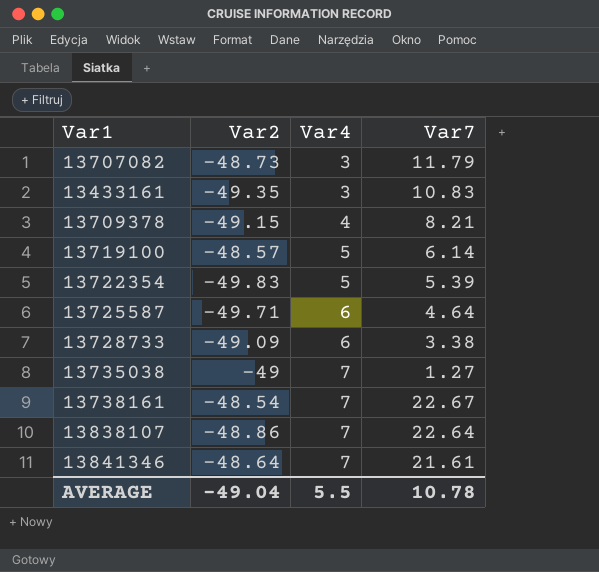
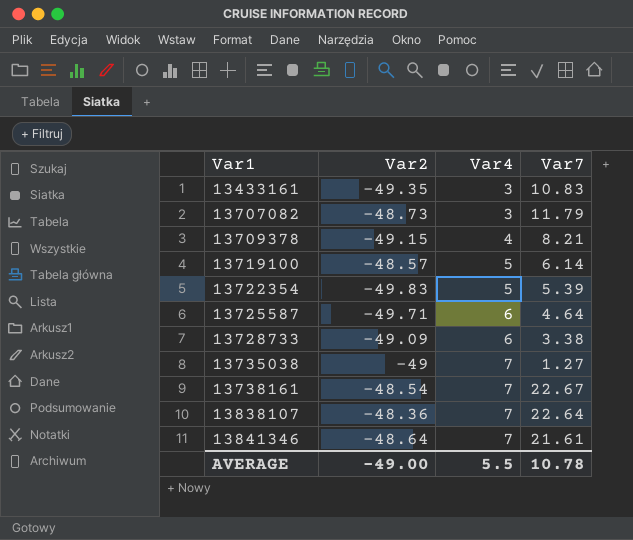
row order: Var4 ascending -> Var1 ascending
13838107 | Var2: -48.86 -> -48.36
AVERAGE | Var2: -49.04 -> -49.00

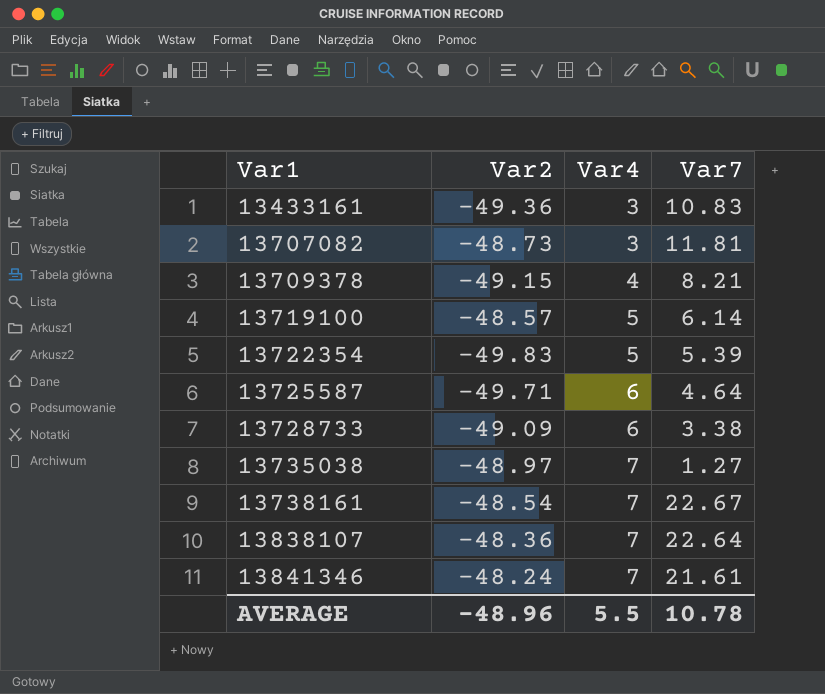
13433161 | Var2: -49.35 -> -49.36
13707082 | Var7: 11.79 -> 11.81
13735038 | Var2: -49 -> -48.97
13841346 | Var2: -48.64 -> -48.24
AVERAGE | Var2: -49.00 -> -48.96

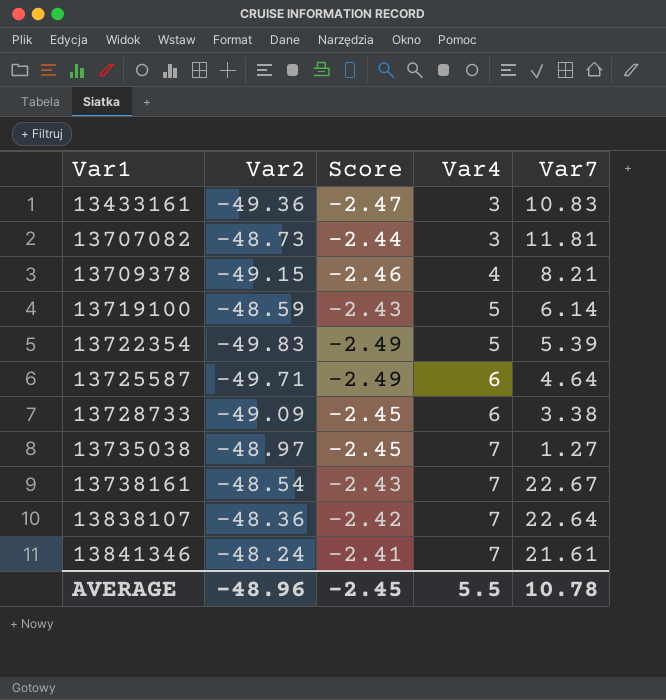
column Score | formula: none -> [Var2] * 0.05
13719100 | Var2: -48.57 -> -48.59

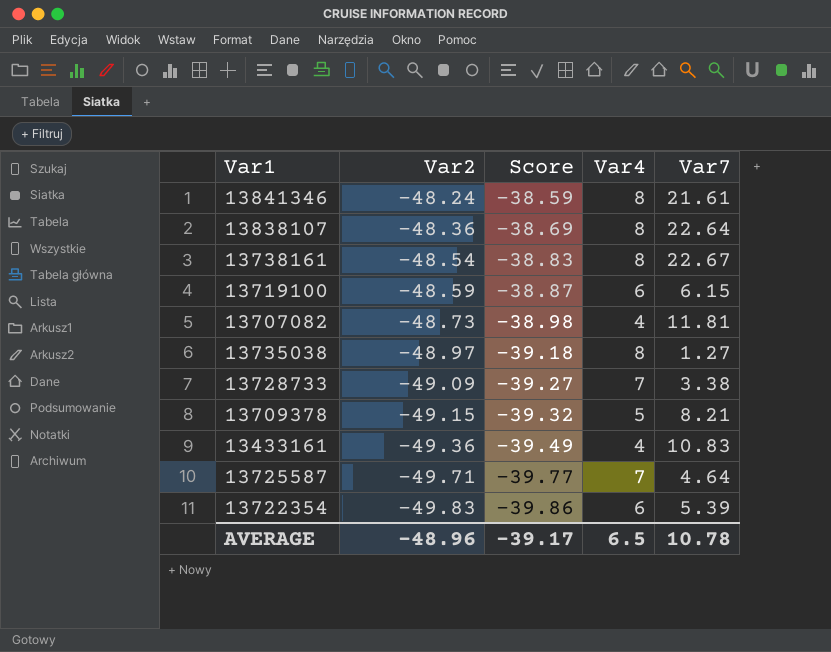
row order: Var1 ascending -> Var2 descending
column Score | formula: [Var2] * 0.05 -> [Var2] * 0.8
13841346 | Var4: 7 -> 8
13838107 | Var4: 7 -> 8
13738161 | Var4: 7 -> 8
13719100 | Var4: 5 -> 6
13719100 | Var7: 6.14 -> 6.15
13707082 | Var4: 3 -> 4
13735038 | Var4: 7 -> 8
13728733 | Var4: 6 -> 7
13709378 | Var4: 4 -> 5
13433161 | Var4: 3 -> 4
13725587 | Var4: 6 -> 7
13722354 | Var4: 5 -> 6
AVERAGE | Score: -2.45 -> -39.17
AVERAGE | Var4: 5.5 -> 6.5

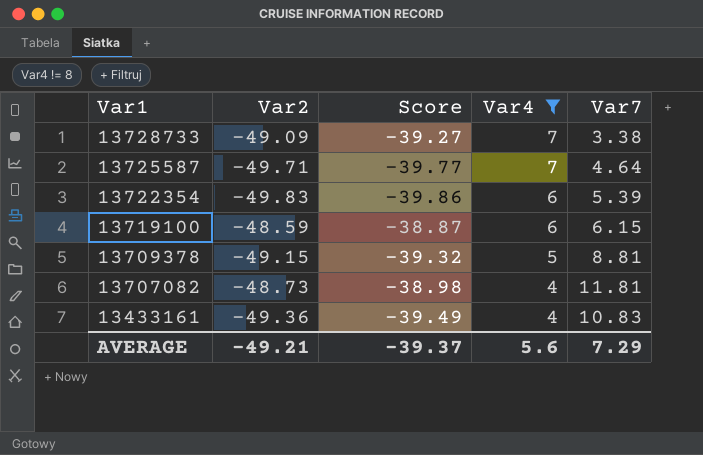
filter: none -> Var4 != 8
row order: Var2 descending -> Var1 descending
13709378 | Var7: 8.21 -> 8.81
AVERAGE | Var2: -48.96 -> -49.21
AVERAGE | Score: -39.17 -> -39.37
AVERAGE | Var4: 6.5 -> 5.6
AVERAGE | Var7: 10.78 -> 7.29

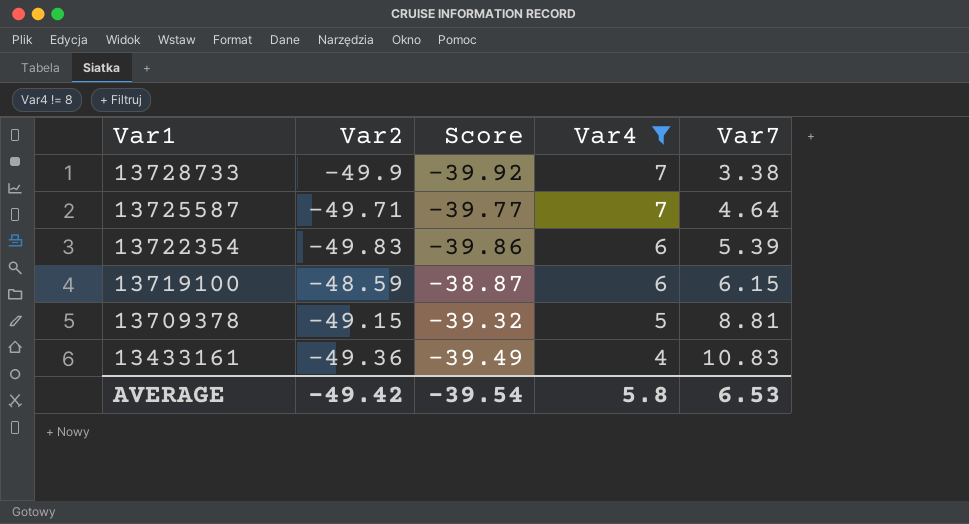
row 13707082: -48.73 | -38.98 | 4 | 11.81 -> none
13728733 | Var2: -49.09 -> -49.9
13728733 | Score: -39.27 -> -39.92
AVERAGE | Var2: -49.21 -> -49.42
AVERAGE | Score: -39.37 -> -39.54
AVERAGE | Var4: 5.6 -> 5.8
AVERAGE | Var7: 7.29 -> 6.53

